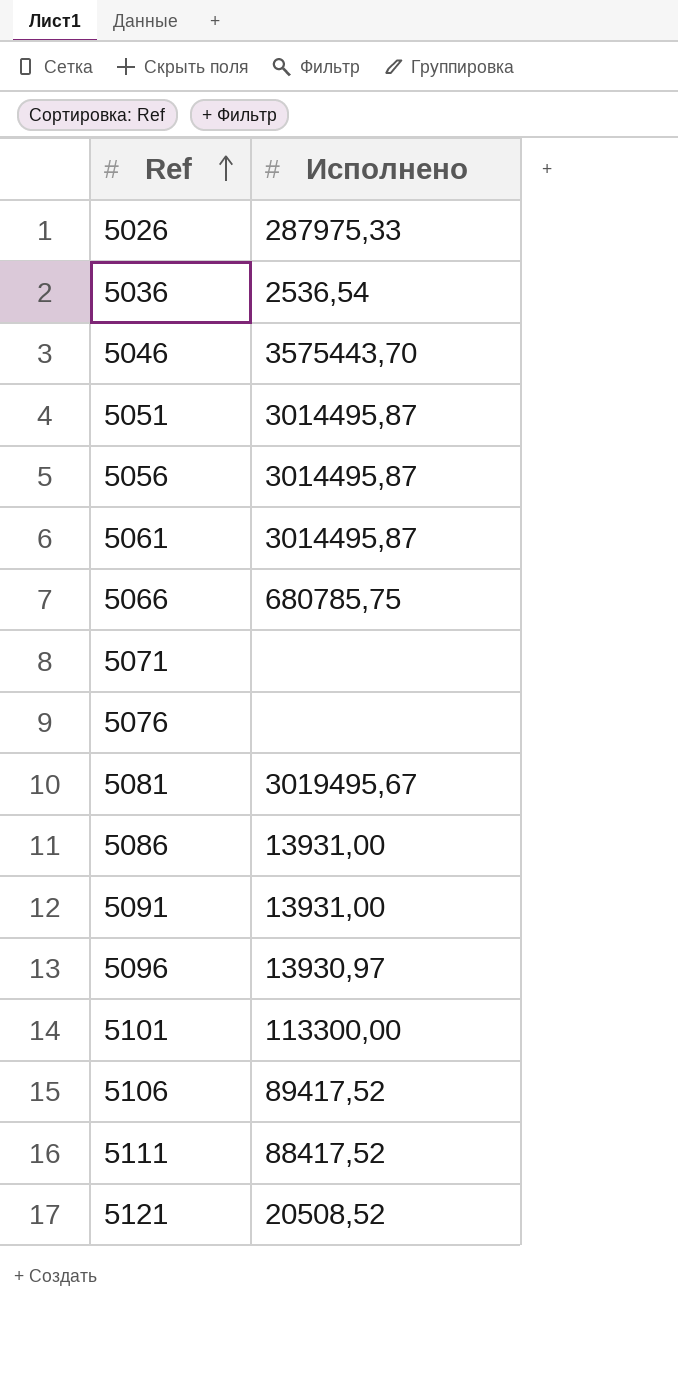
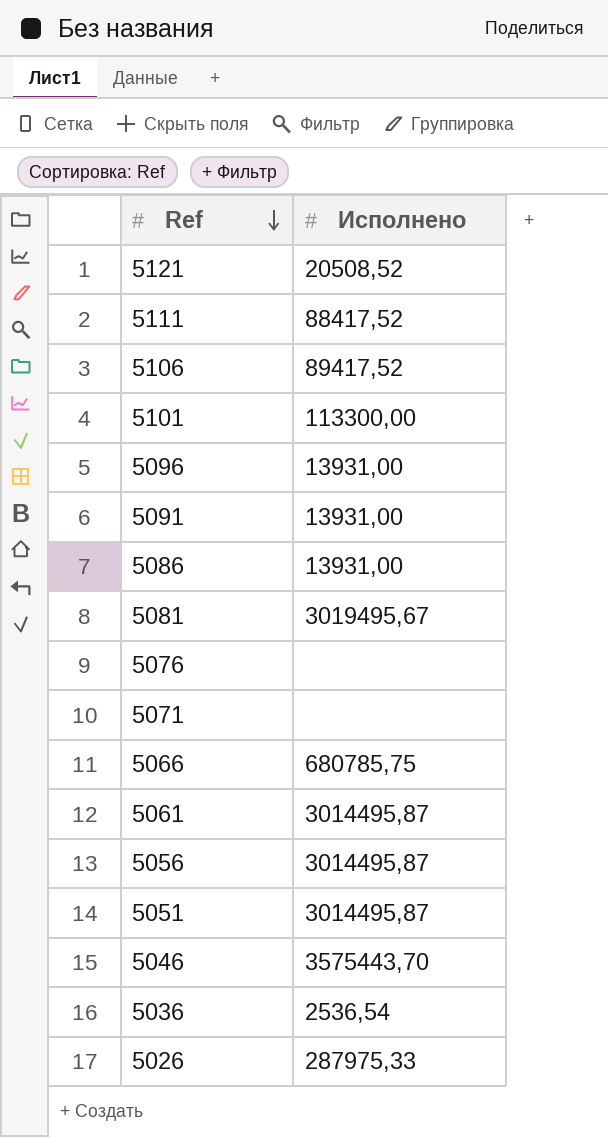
row order: Ref ascending -> Ref descending
5096 | Исполнено: 13930,97 -> 13931,00

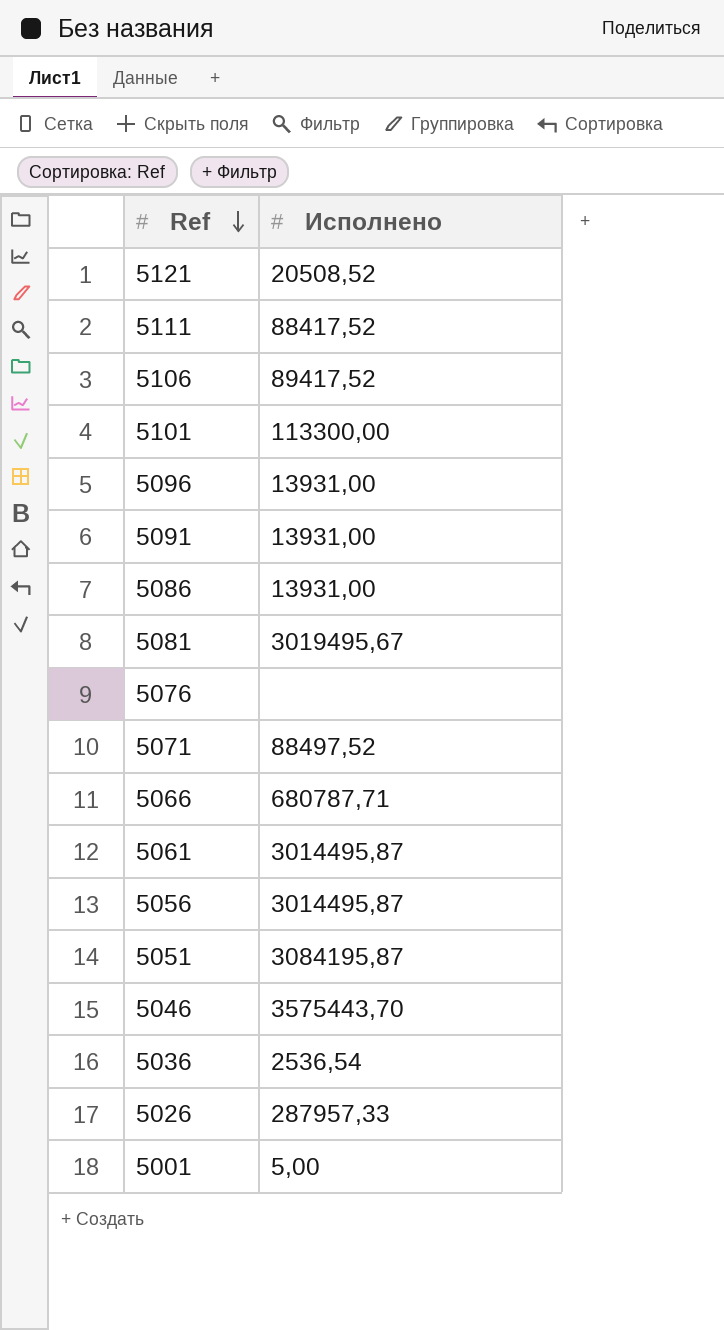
5071 | Исполнено: none -> 88497,52
5066 | Исполнено: 680785,75 -> 680787,71
5051 | Исполнено: 3014495,87 -> 3084195,87
5026 | Исполнено: 287975,33 -> 287957,33
row 5001: none -> 5,00

